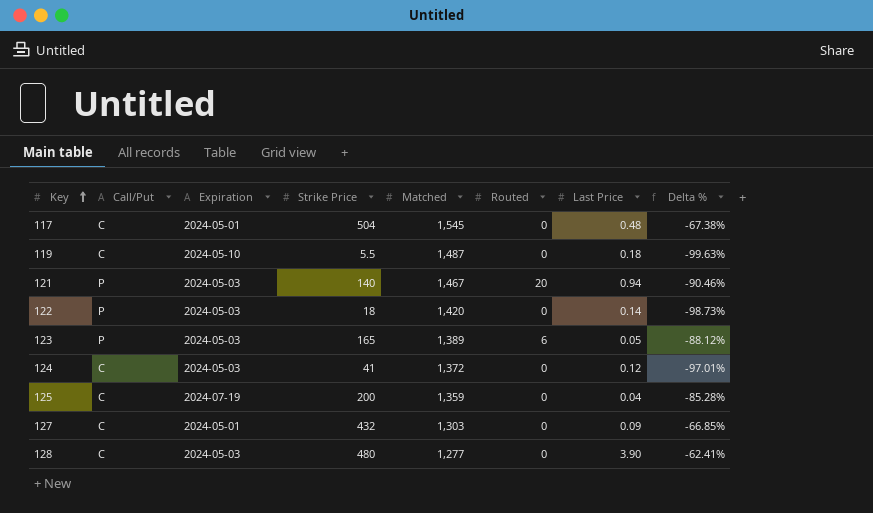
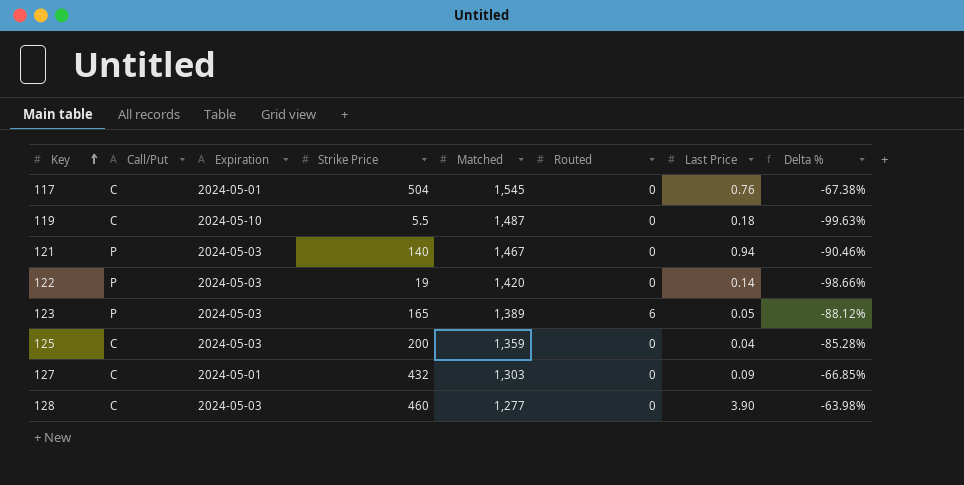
row 124: C | 2024-05-03 | 41 | 1,372 | 0 | 0.12 | -97.01% -> none
117 | Last Price: 0.48 -> 0.76
121 | Routed: 20 -> 0
122 | Strike Price: 18 -> 19
122 | Delta %: -98.73% -> -98.66%
125 | Expiration: 2024-07-19 -> 2024-05-03
128 | Strike Price: 480 -> 460
128 | Delta %: -62.41% -> -63.98%

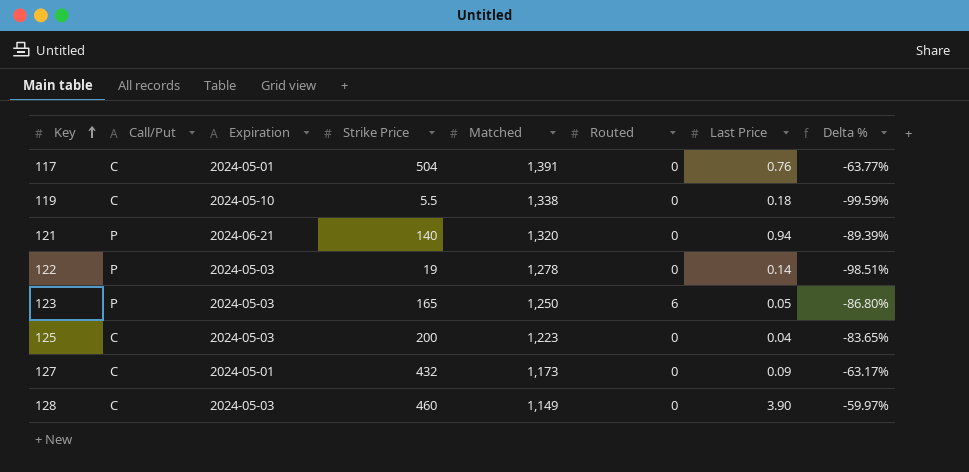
117 | Matched: 1,545 -> 1,391
117 | Delta %: -67.38% -> -63.77%
119 | Matched: 1,487 -> 1,338
119 | Delta %: -99.63% -> -99.59%
121 | Expiration: 2024-05-03 -> 2024-06-21
121 | Matched: 1,467 -> 1,320
121 | Delta %: -90.46% -> -89.39%
122 | Matched: 1,420 -> 1,278
122 | Delta %: -98.66% -> -98.51%
123 | Matched: 1,389 -> 1,250
123 | Delta %: -88.12% -> -86.80%
125 | Matched: 1,359 -> 1,223
125 | Delta %: -85.28% -> -83.65%
127 | Matched: 1,303 -> 1,173
127 | Delta %: -66.85% -> -63.17%
128 | Matched: 1,277 -> 1,149
128 | Delta %: -63.98% -> -59.97%

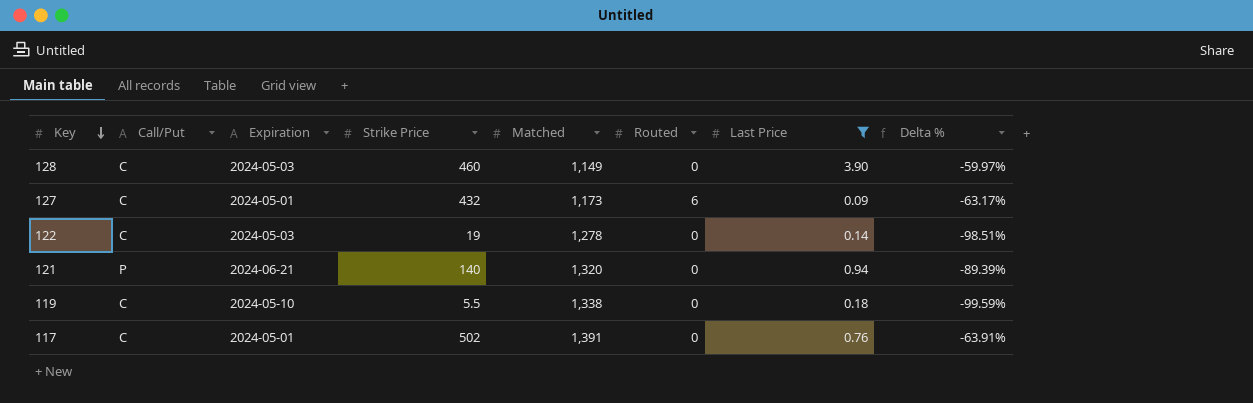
filter: none -> Last Price >= 0.09
row order: Key ascending -> Key descending
127 | Routed: 0 -> 6
122 | Call/Put: P -> C
117 | Strike Price: 504 -> 502
117 | Delta %: -63.77% -> -63.91%

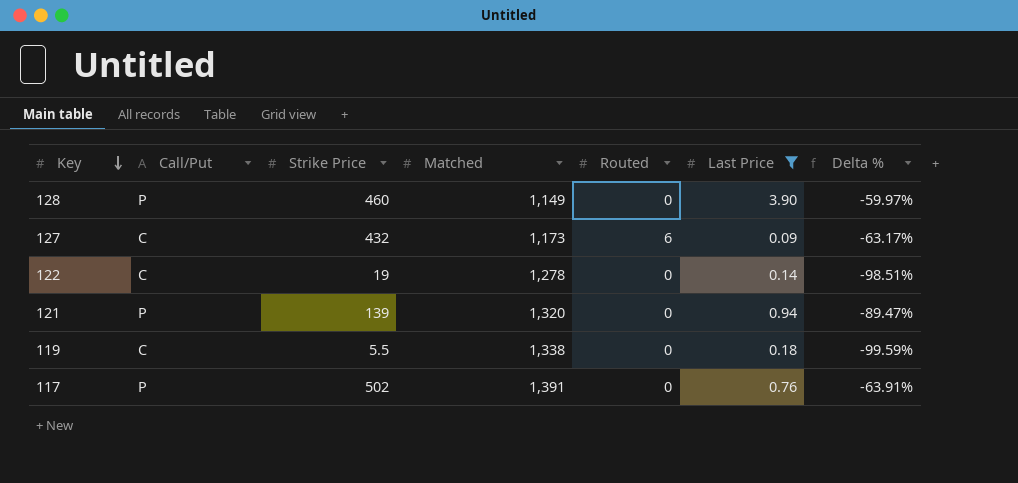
column Expiration | position: 3 -> none
128 | Call/Put: C -> P
121 | Strike Price: 140 -> 139
121 | Delta %: -89.39% -> -89.47%
117 | Call/Put: C -> P

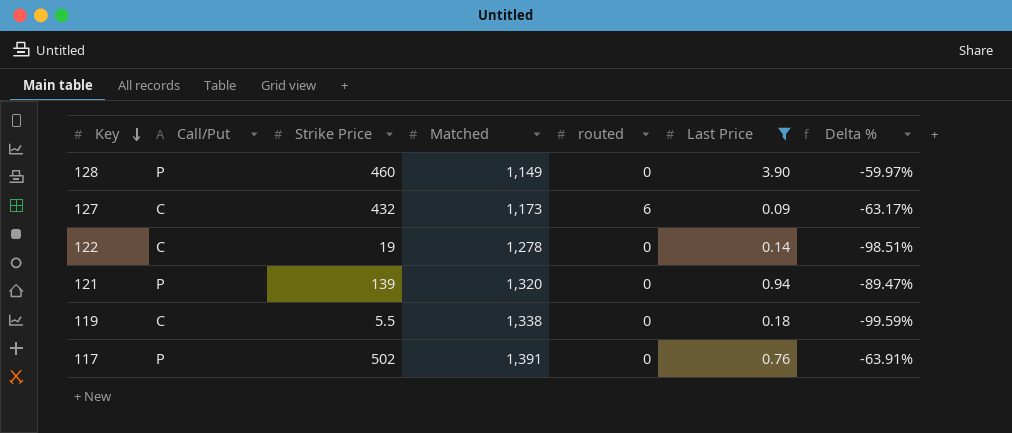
column name: Routed -> routed

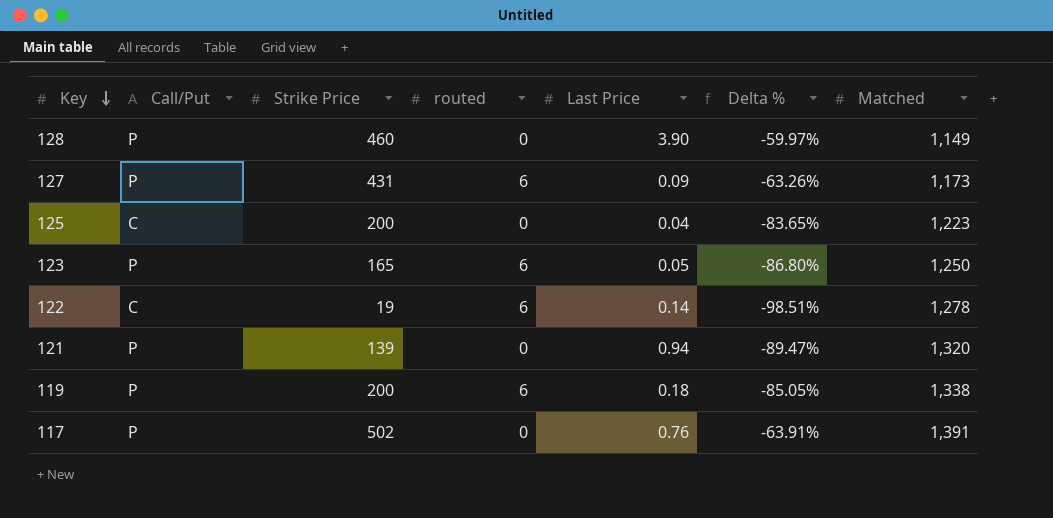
filter: Last Price >= 0.09 -> none
column Matched | position: 4 -> 7
127 | Call/Put: C -> P
127 | Strike Price: 432 -> 431
127 | Delta %: -63.17% -> -63.26%
122 | routed: 0 -> 6
119 | Call/Put: C -> P
119 | Strike Price: 5.5 -> 200
119 | routed: 0 -> 6
119 | Delta %: -99.59% -> -85.05%

